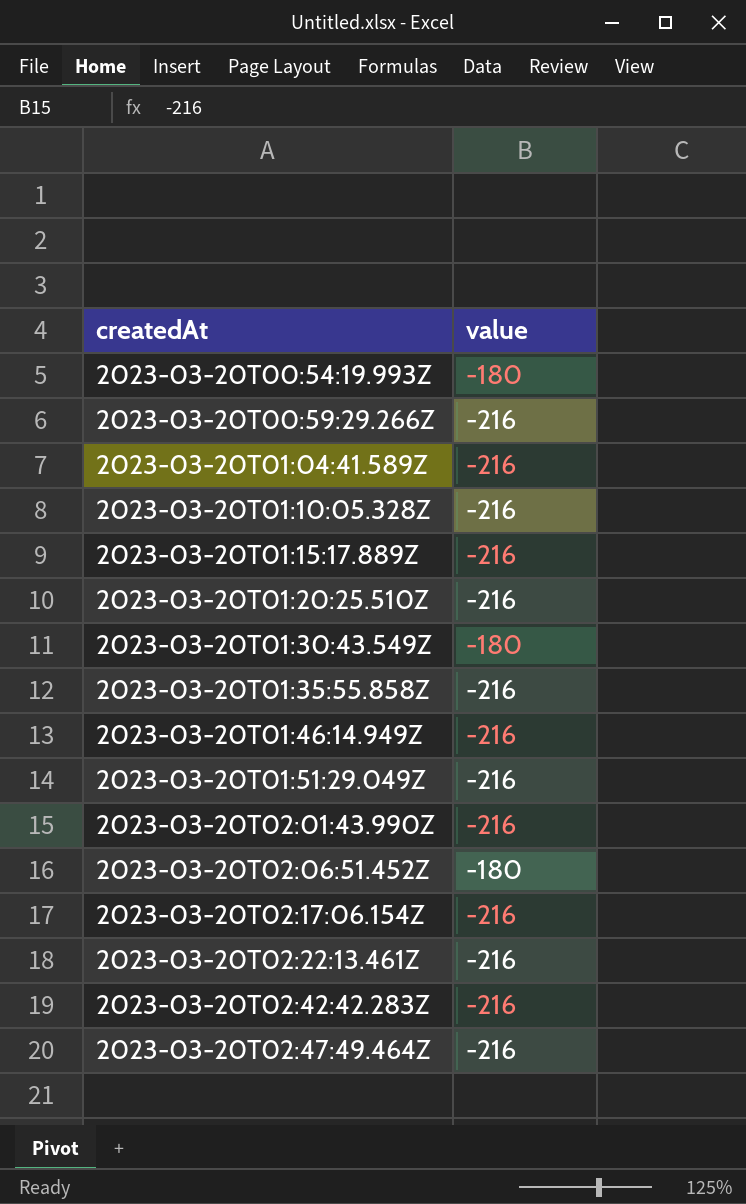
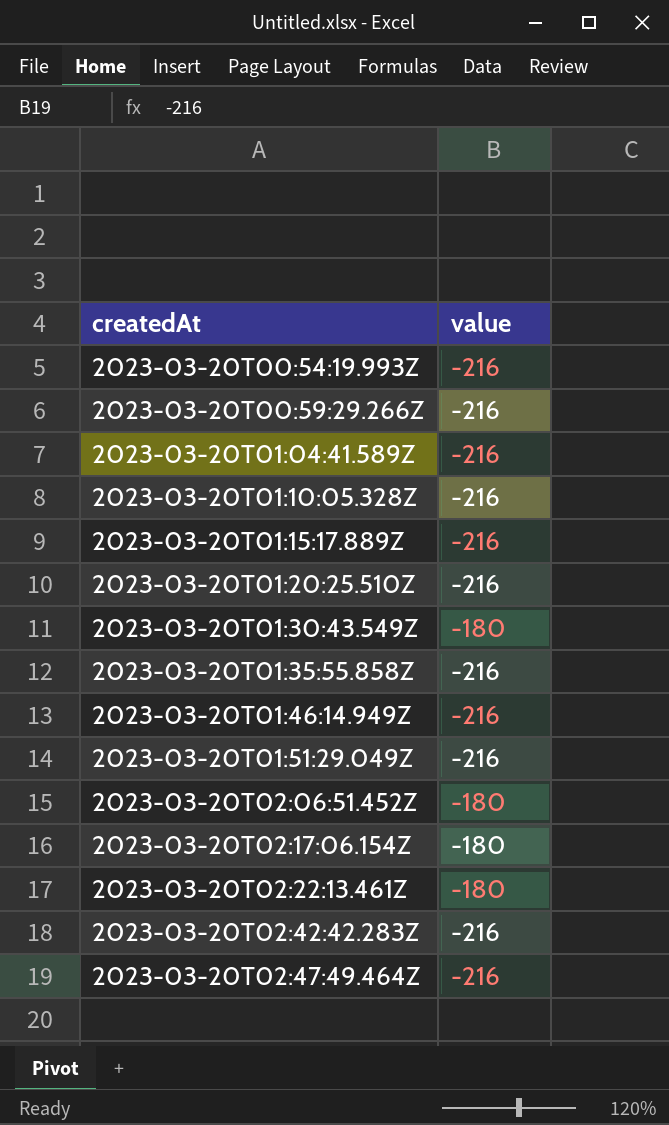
row 2023-03-20T02:01:43.990Z: -216 -> none
2023-03-20T00:54:19.993Z | value: -180 -> -216
2023-03-20T02:17:06.154Z | value: -216 -> -180
2023-03-20T02:22:13.461Z | value: -216 -> -180

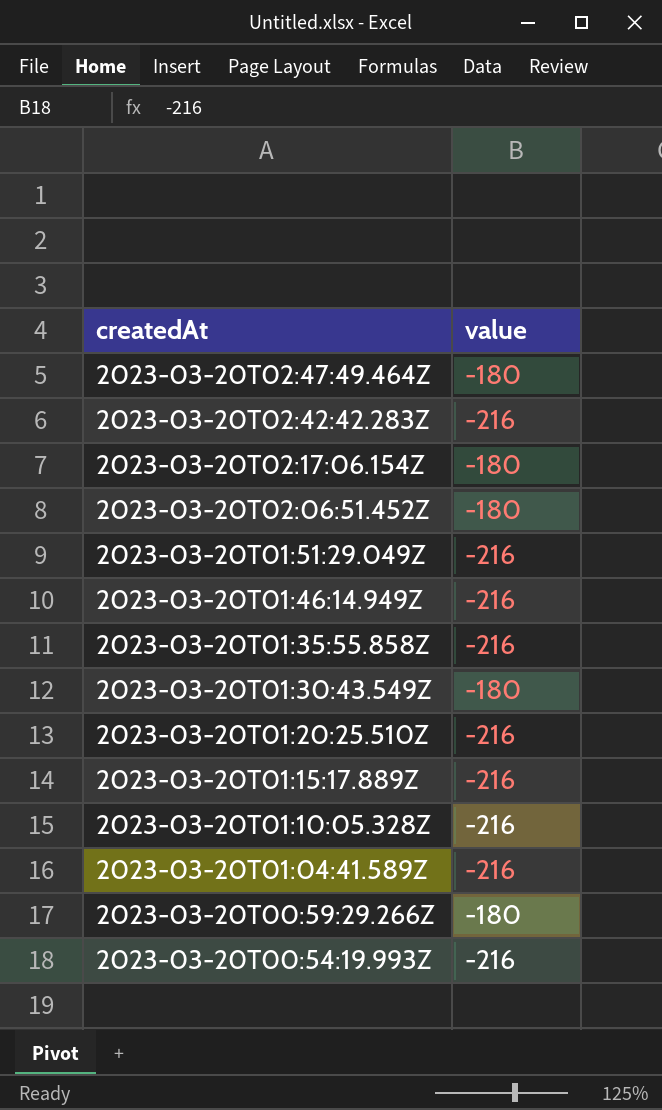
row order: createdAt ascending -> createdAt descending
row 2023-03-20T02:22:13.461Z: -180 -> none
2023-03-20T02:47:49.464Z | value: -216 -> -180
2023-03-20T00:59:29.266Z | value: -216 -> -180

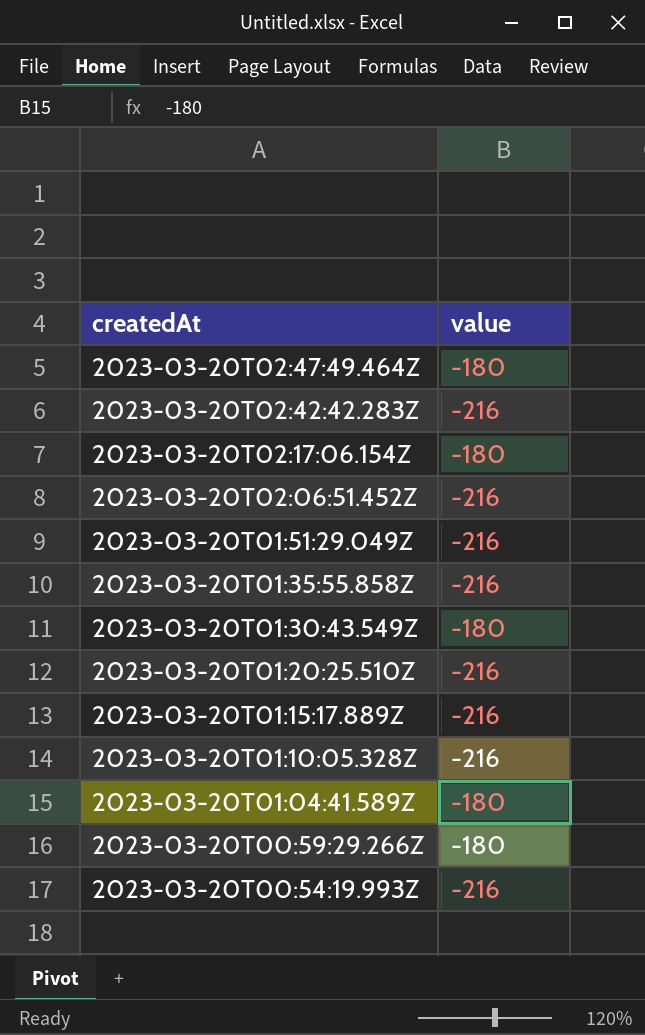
row 2023-03-20T01:46:14.949Z: -216 -> none
2023-03-20T02:06:51.452Z | value: -180 -> -216
2023-03-20T01:04:41.589Z | value: -216 -> -180

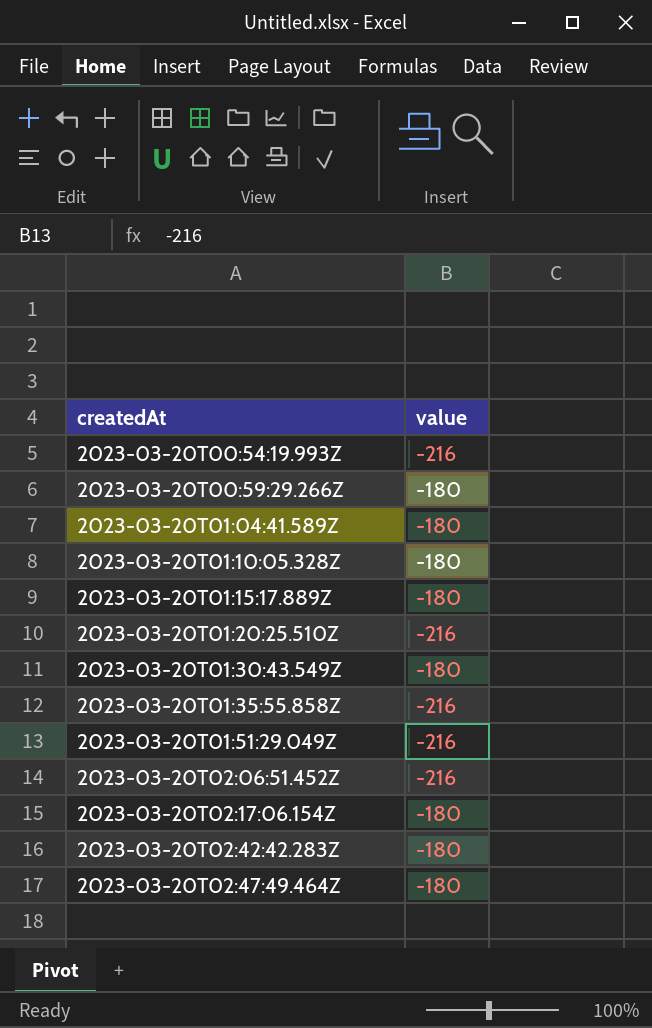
row order: createdAt descending -> createdAt ascending
2023-03-20T01:10:05.328Z | value: -216 -> -180
2023-03-20T01:15:17.889Z | value: -216 -> -180
2023-03-20T02:42:42.283Z | value: -216 -> -180

